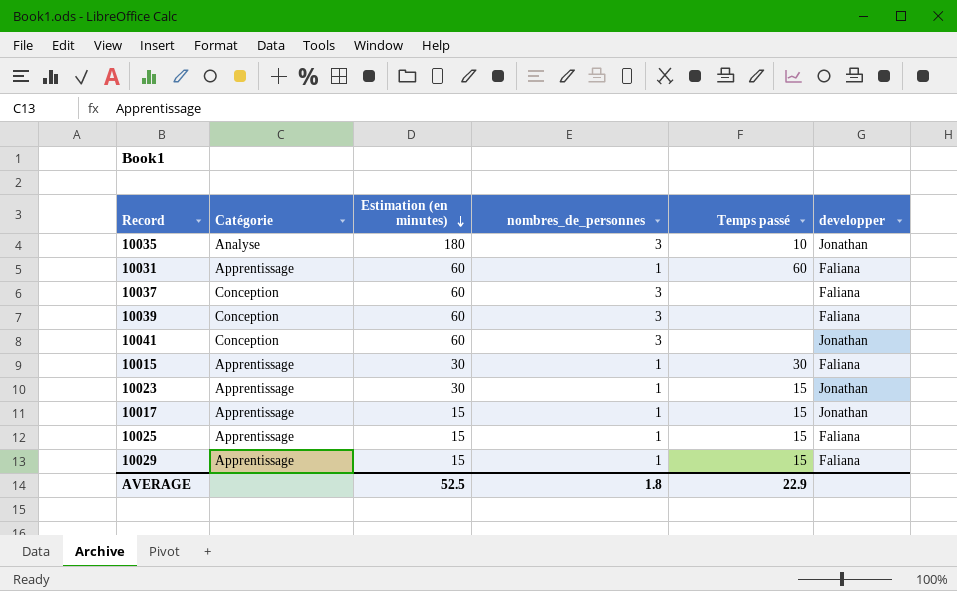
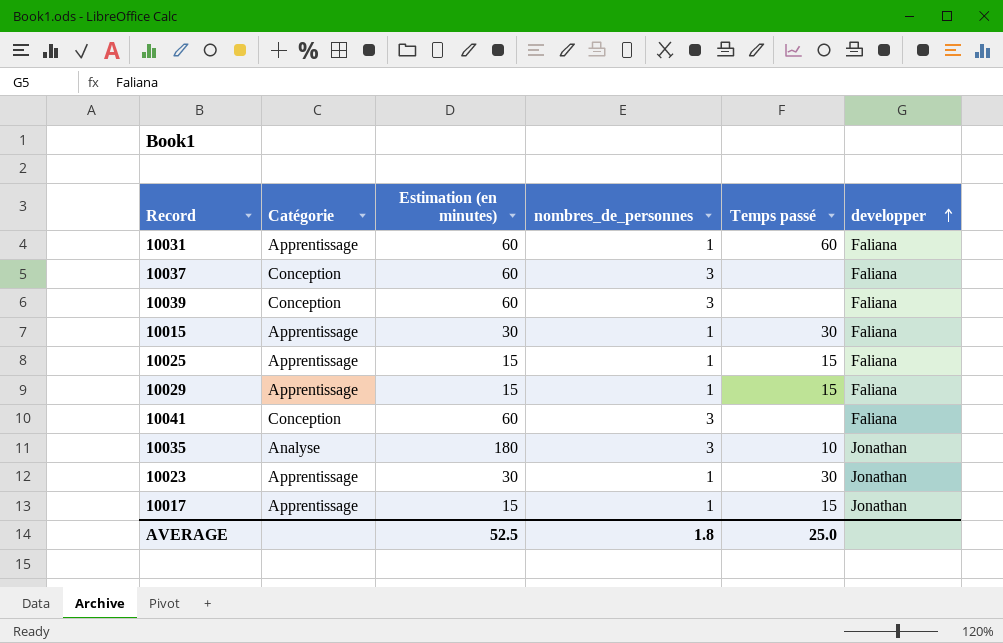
row order: Estimation (en minutes) descending -> developper ascending
10041 | developper: Jonathan -> Faliana
10023 | Temps passé: 15 -> 30
AVERAGE | Temps passé: 22.9 -> 25.0

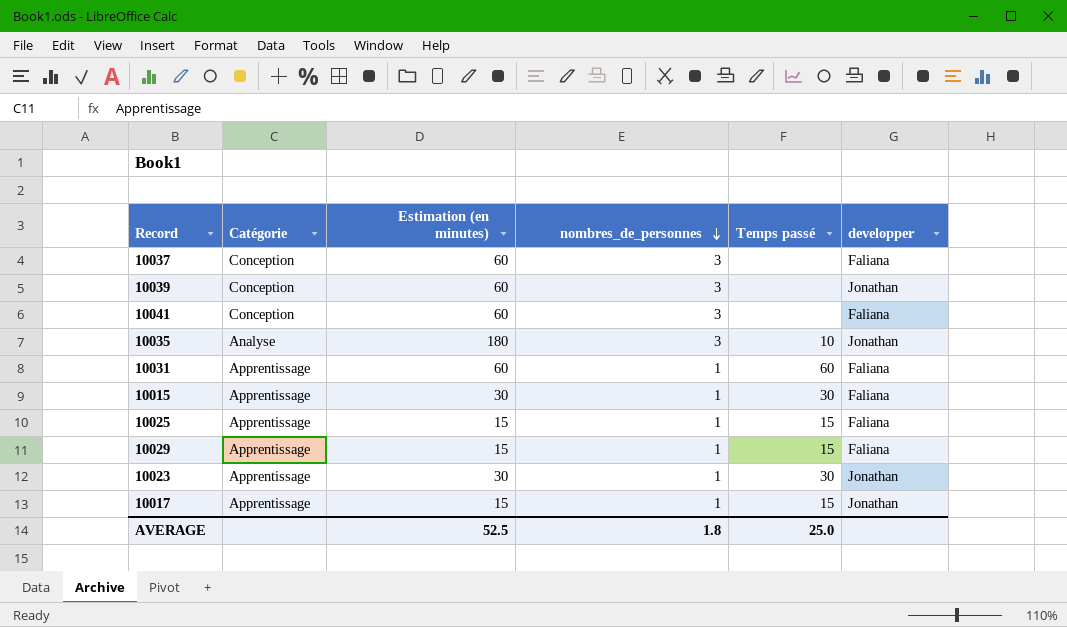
row order: developper ascending -> nombres_de_personnes descending
10039 | developper: Faliana -> Jonathan

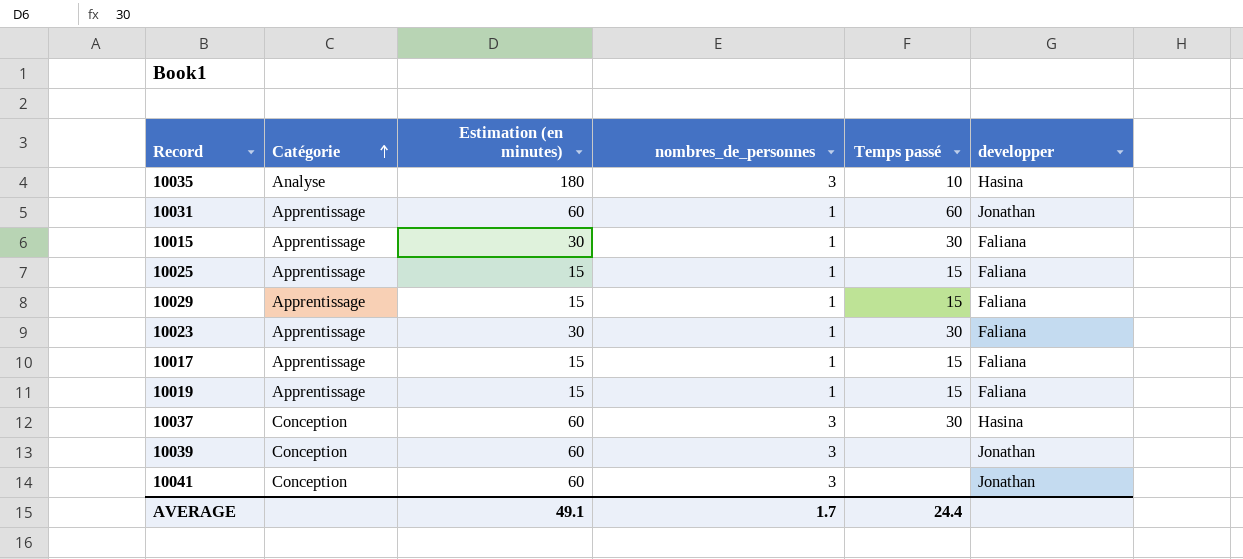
row order: nombres_de_personnes descending -> Catégorie ascending
10035 | developper: Jonathan -> Hasina
10031 | developper: Faliana -> Jonathan
10023 | developper: Jonathan -> Faliana
10017 | developper: Jonathan -> Faliana
row 10019: none -> Apprentissage | 15 | 1 | 15 | Faliana
10037 | Temps passé: none -> 30
10037 | developper: Faliana -> Hasina
10041 | developper: Faliana -> Jonathan
AVERAGE | Estimation (en minutes): 52.5 -> 49.1
AVERAGE | nombres_de_personnes: 1.8 -> 1.7
AVERAGE | Temps passé: 25.0 -> 24.4

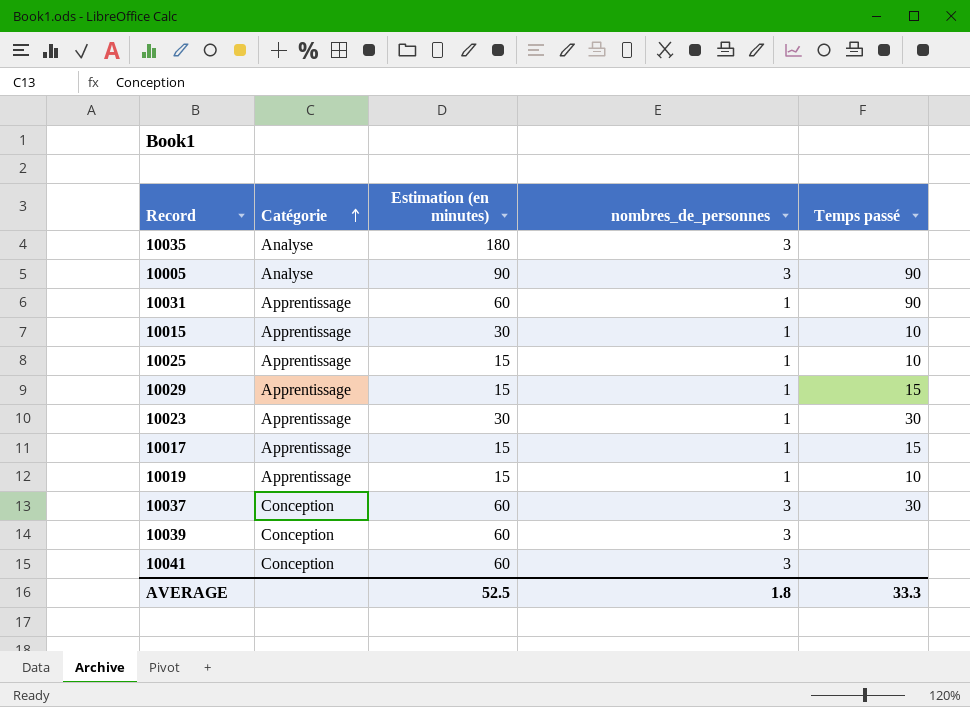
column developper | position: 6 -> none
10035 | Temps passé: 10 -> none
row 10005: none -> Analyse | 90 | 3 | 90
10031 | Temps passé: 60 -> 90
10015 | Temps passé: 30 -> 10
10025 | Temps passé: 15 -> 10
10019 | Temps passé: 15 -> 10
AVERAGE | Estimation (en minutes): 49.1 -> 52.5
AVERAGE | nombres_de_personnes: 1.7 -> 1.8
AVERAGE | Temps passé: 24.4 -> 33.3

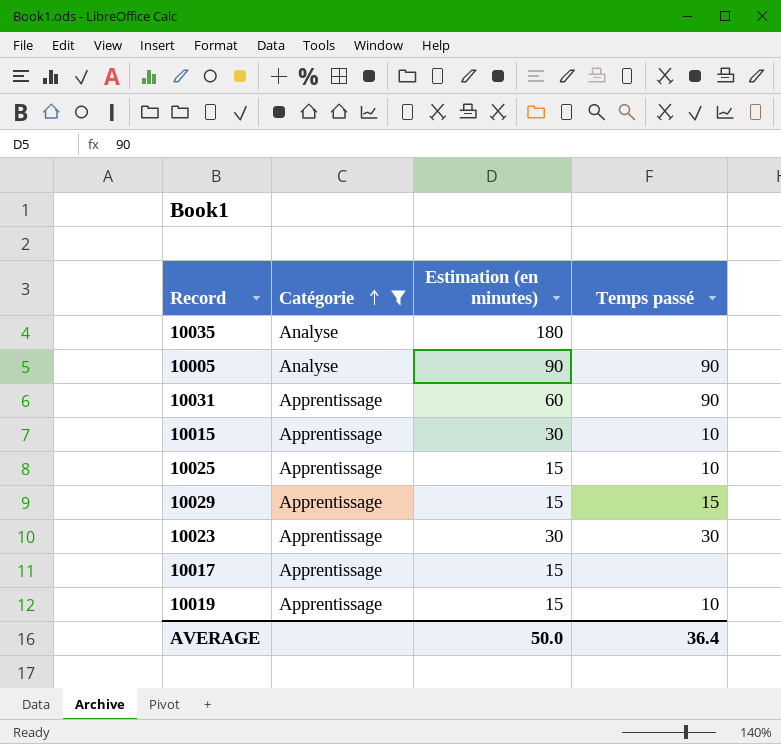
filter: none -> Catégorie != Conception
column nombres_de_personnes | position: 4 -> none
10017 | Temps passé: 15 -> none
AVERAGE | Estimation (en minutes): 52.5 -> 50.0
AVERAGE | Temps passé: 33.3 -> 36.4

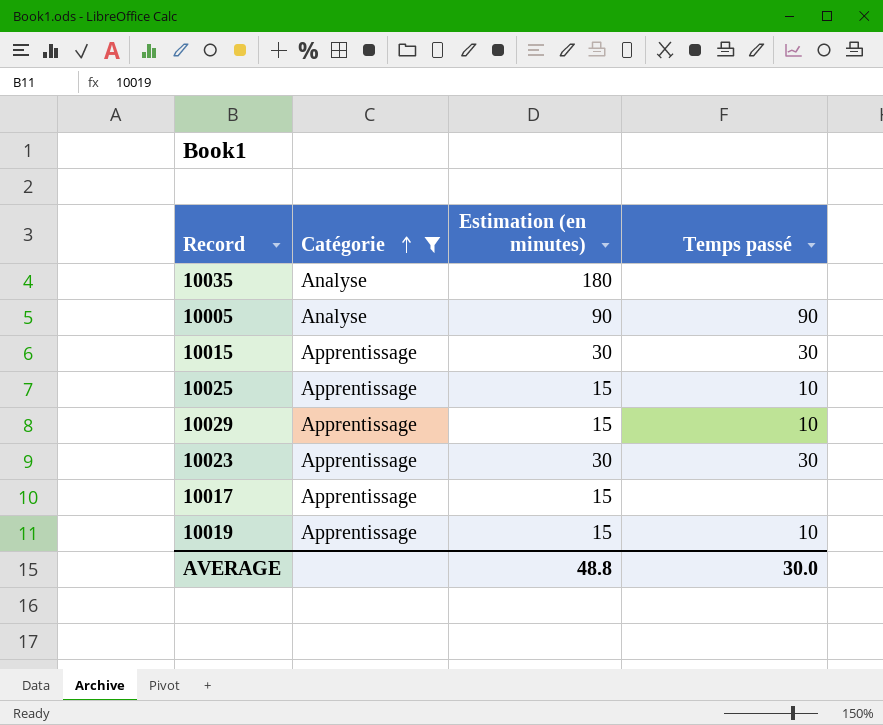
row 10031: Apprentissage | 60 | 90 -> none
10015 | Temps passé: 10 -> 30
10029 | Temps passé: 15 -> 10
AVERAGE | Estimation (en minutes): 50.0 -> 48.8
AVERAGE | Temps passé: 36.4 -> 30.0

